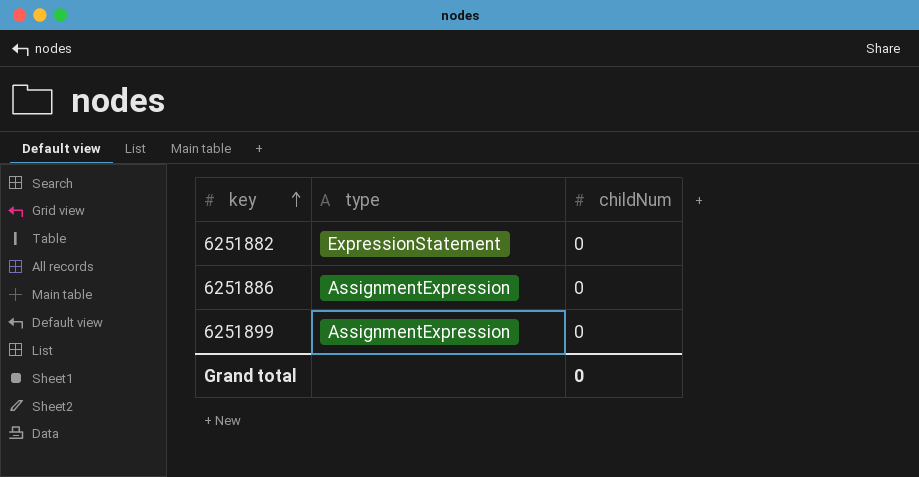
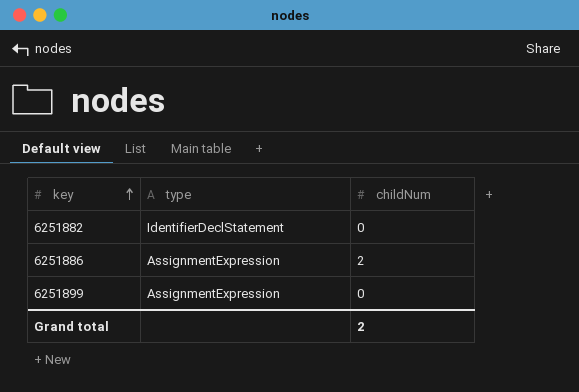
6251882 | type: ExpressionStatement -> IdentifierDeclStatement
6251886 | childNum: 0 -> 2
Grand total | childNum: 0 -> 2

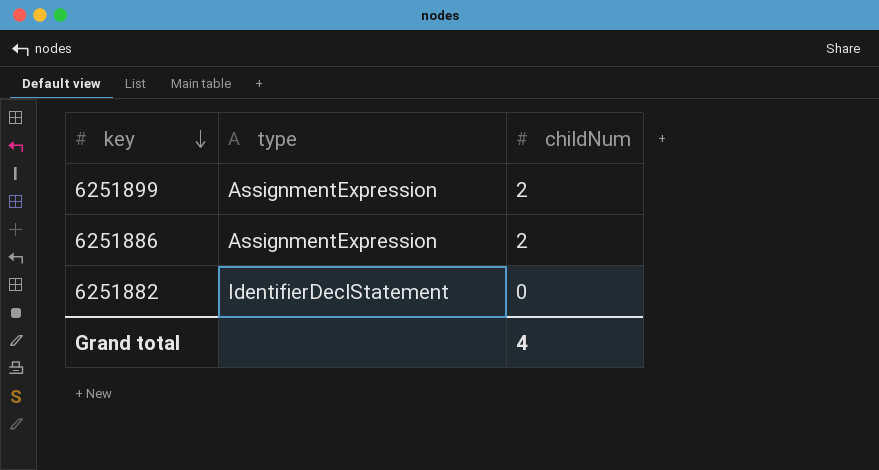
row order: key ascending -> key descending
6251899 | childNum: 0 -> 2
Grand total | childNum: 2 -> 4

